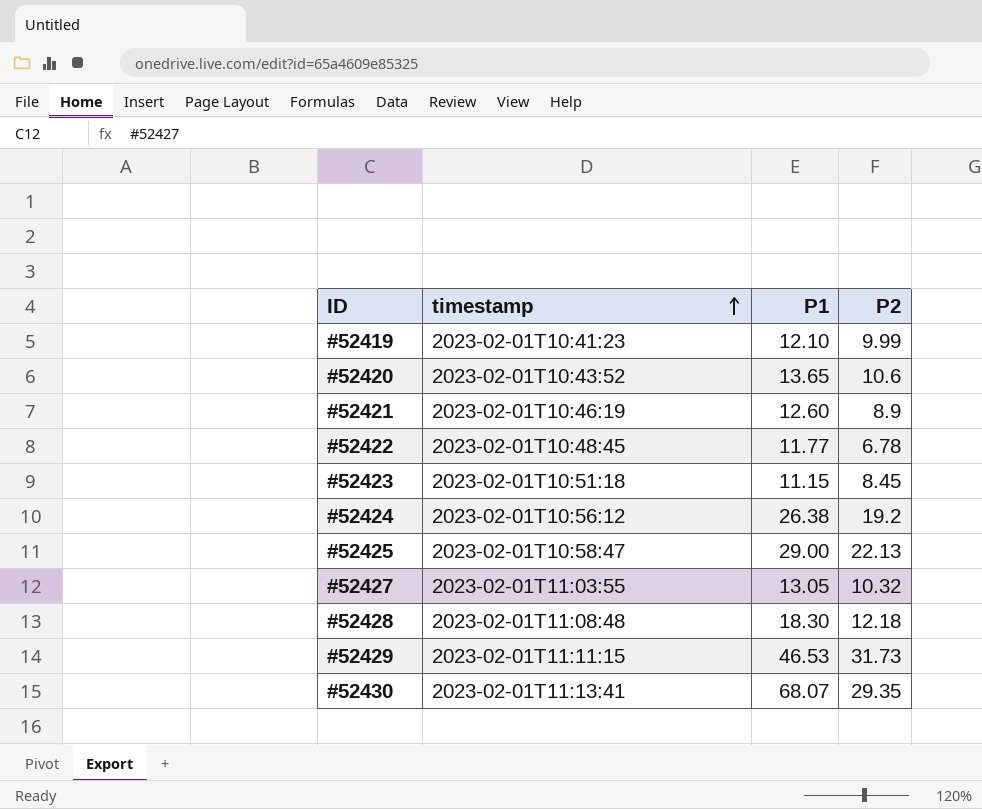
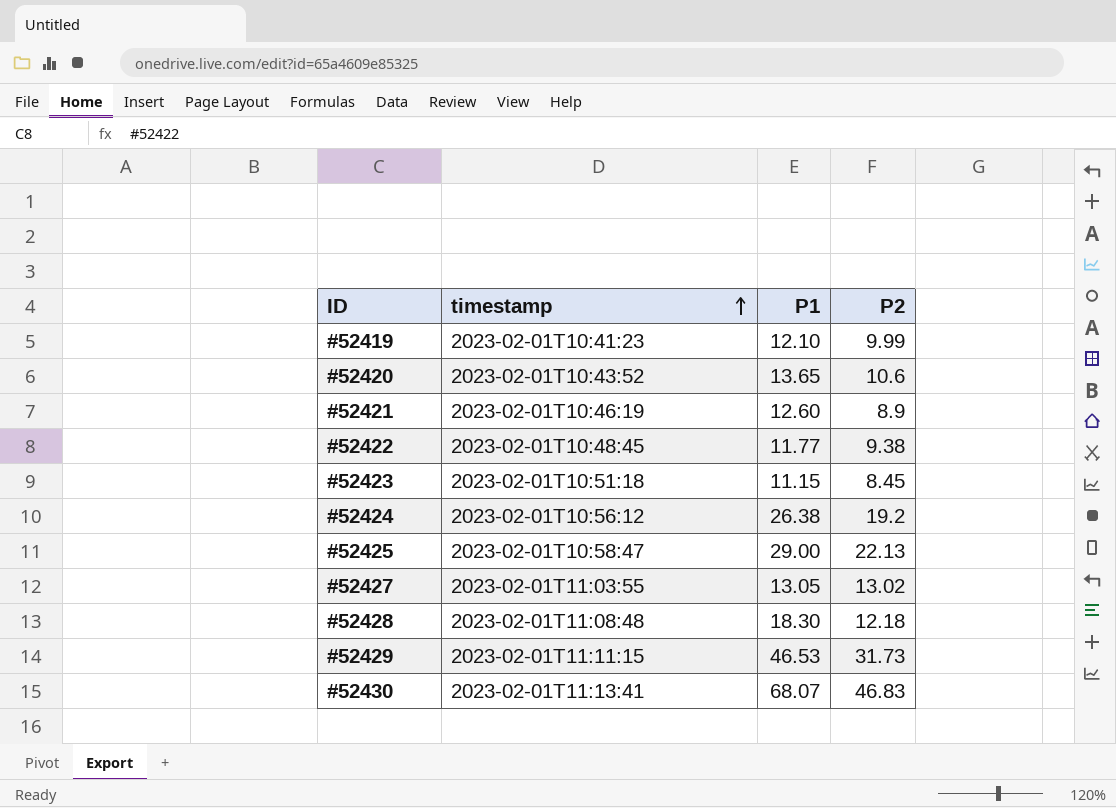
#52422 | P2: 6.78 -> 9.38
#52427 | P2: 10.32 -> 13.02
#52430 | P2: 29.35 -> 46.83

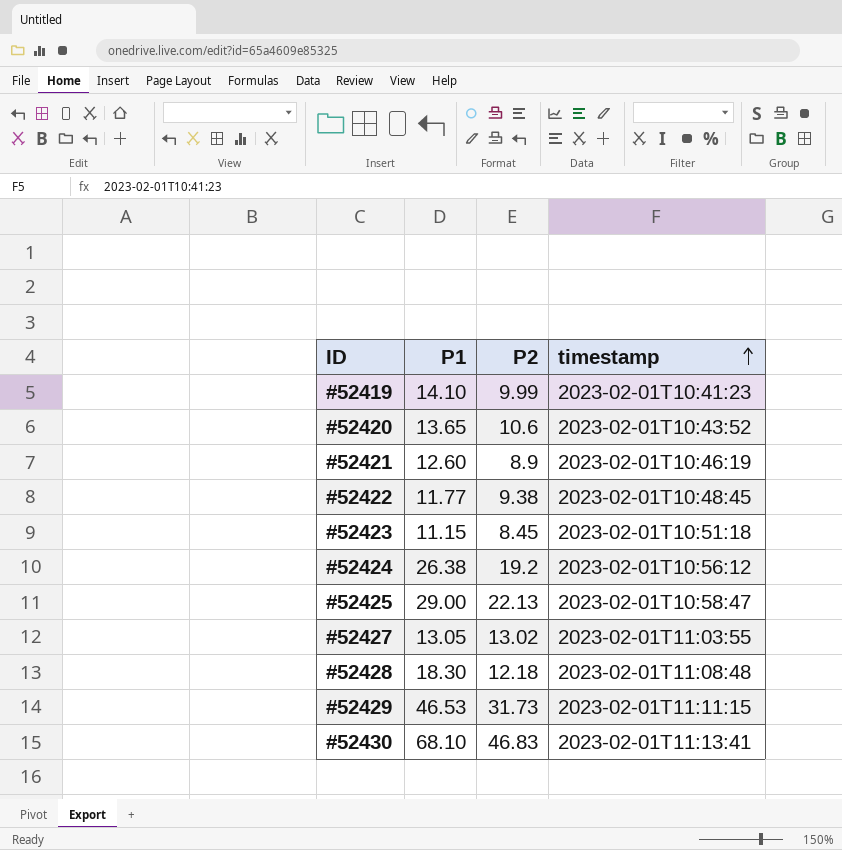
column timestamp | position: 2 -> 4
#52419 | P1: 12.10 -> 14.10
#52430 | P1: 68.07 -> 68.10

